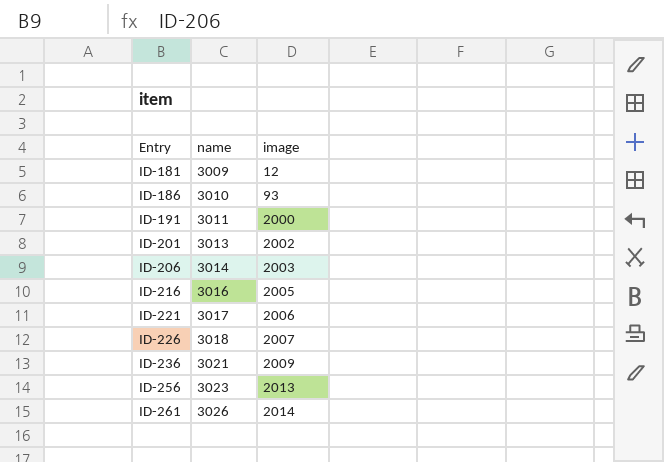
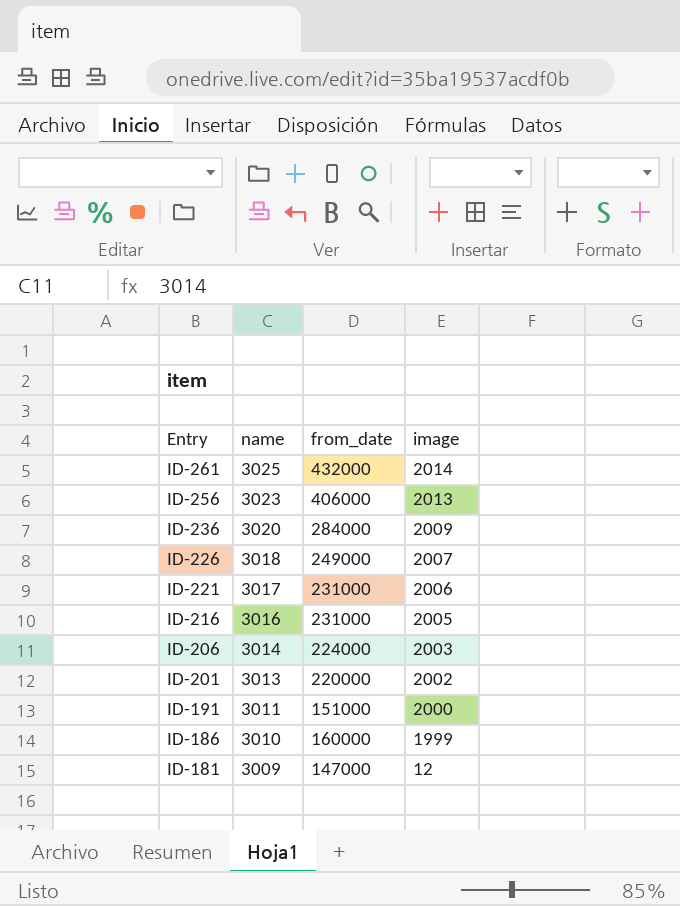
row order: Entry ascending -> Entry descending
column from_date | position: none -> 3
ID-261 | name: 3026 -> 3025
ID-236 | name: 3021 -> 3020
ID-186 | image: 93 -> 1999

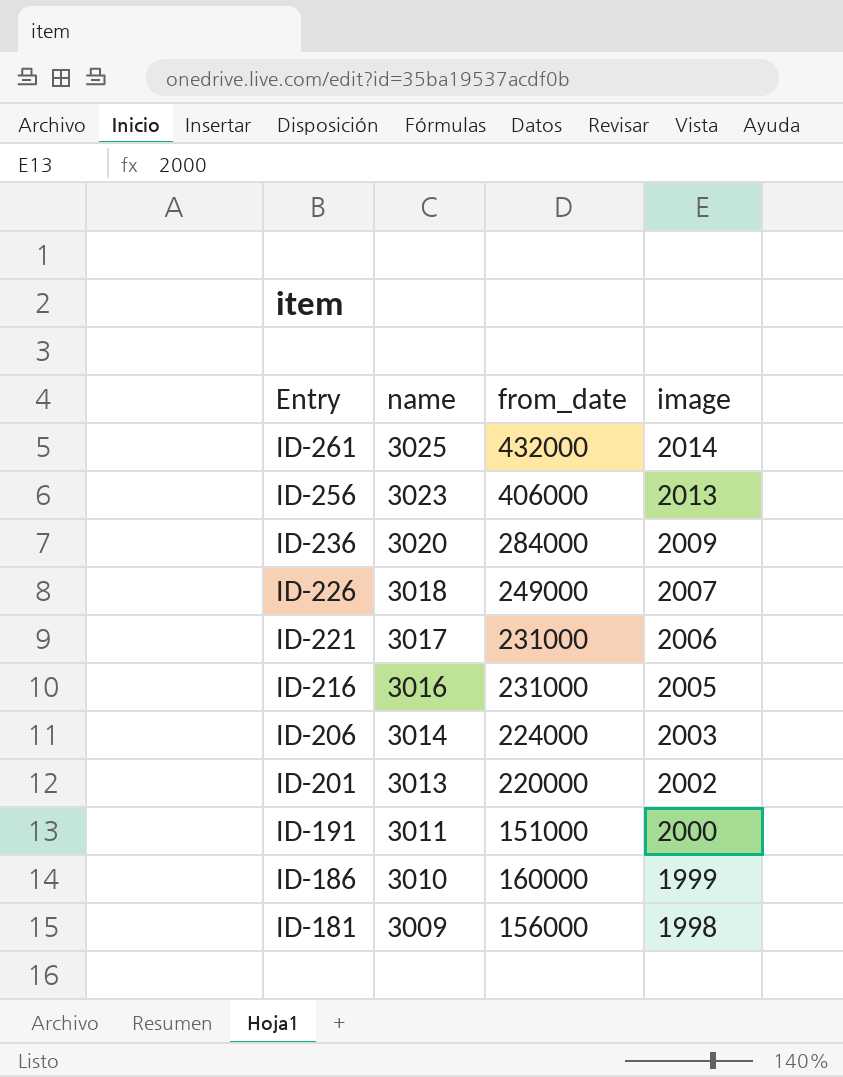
ID-181 | from_date: 147000 -> 156000
ID-181 | image: 12 -> 1998

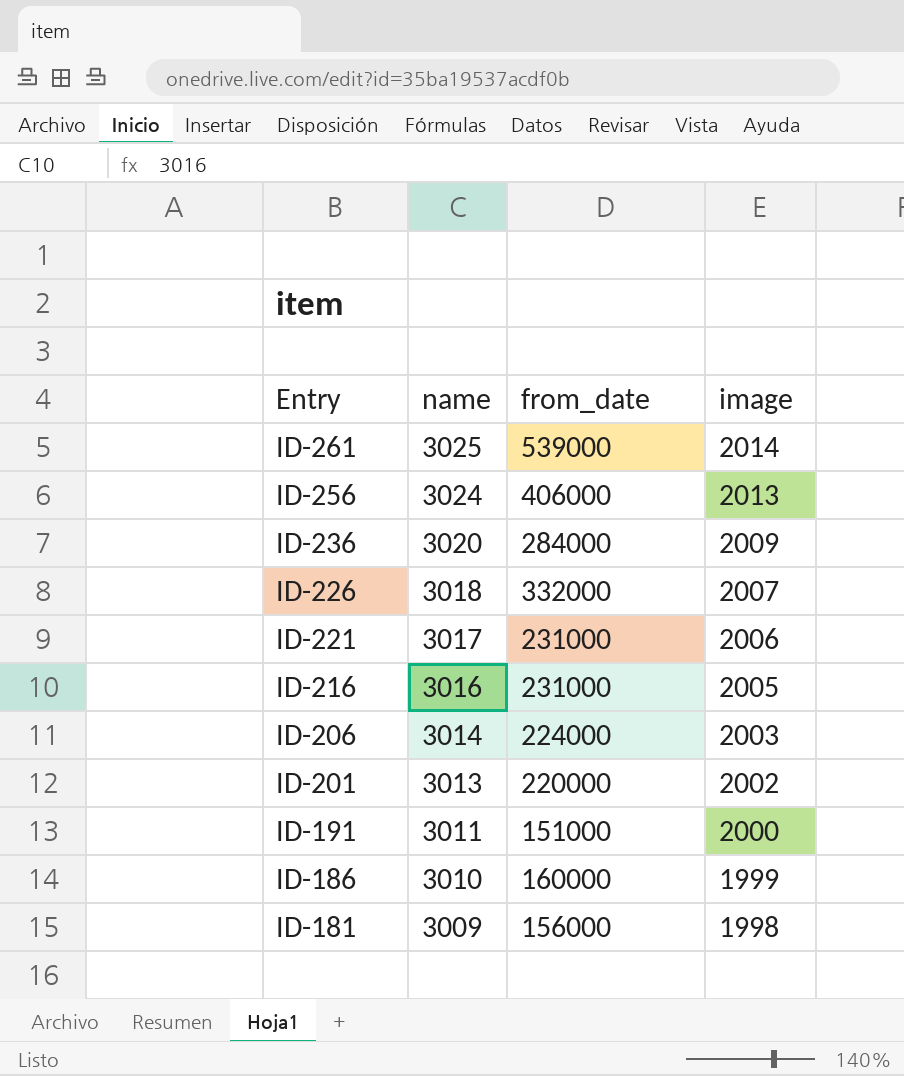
ID-261 | from_date: 432000 -> 539000
ID-256 | name: 3023 -> 3024
ID-226 | from_date: 249000 -> 332000

